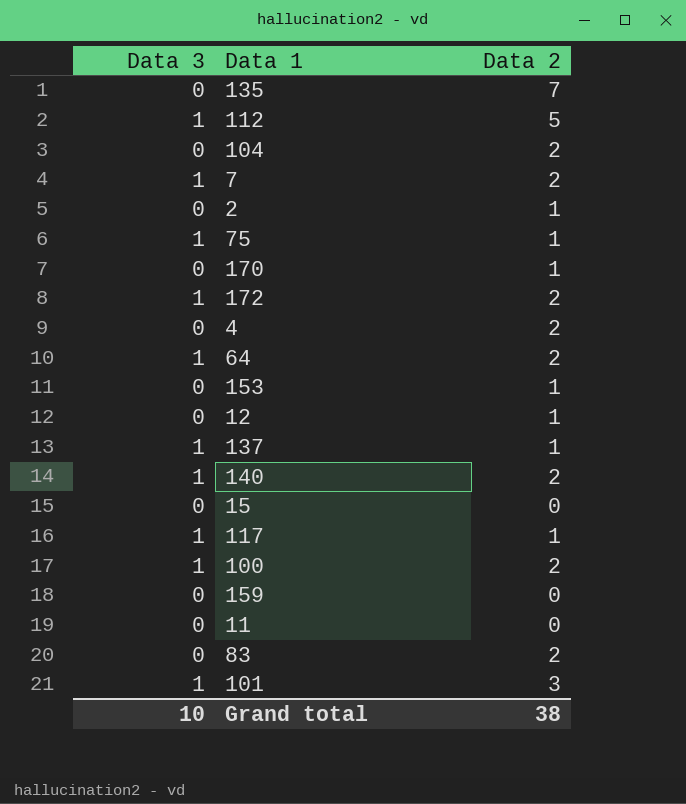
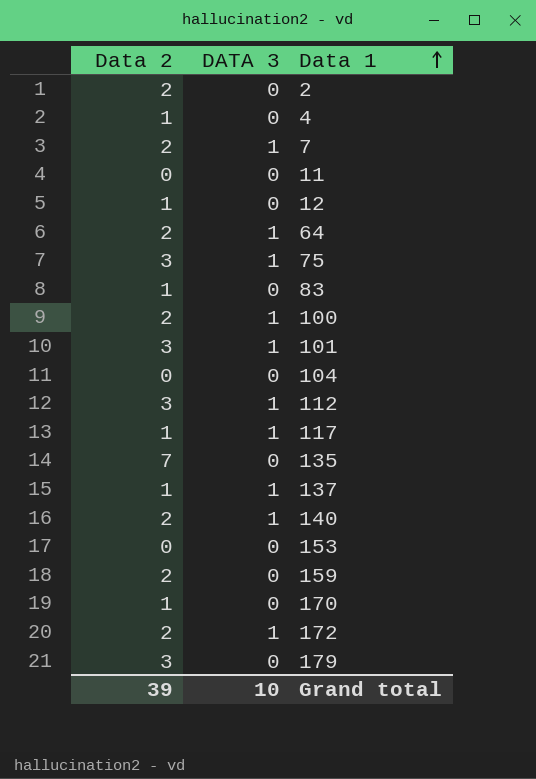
row order: none -> Data 1 ascending
column Data 2 | position: 3 -> 1
column name: Data 3 -> DATA 3
row 15: 0 | 0 -> none
2 | Data 2: 1 -> 2
4 | Data 2: 2 -> 1
75 | Data 2: 1 -> 3
83 | Data 2: 2 -> 1
104 | Data 2: 2 -> 0
112 | Data 2: 5 -> 3
153 | Data 2: 1 -> 0
159 | Data 2: 0 -> 2
row 179: none -> 3 | 0
Grand total | Data 2: 38 -> 39

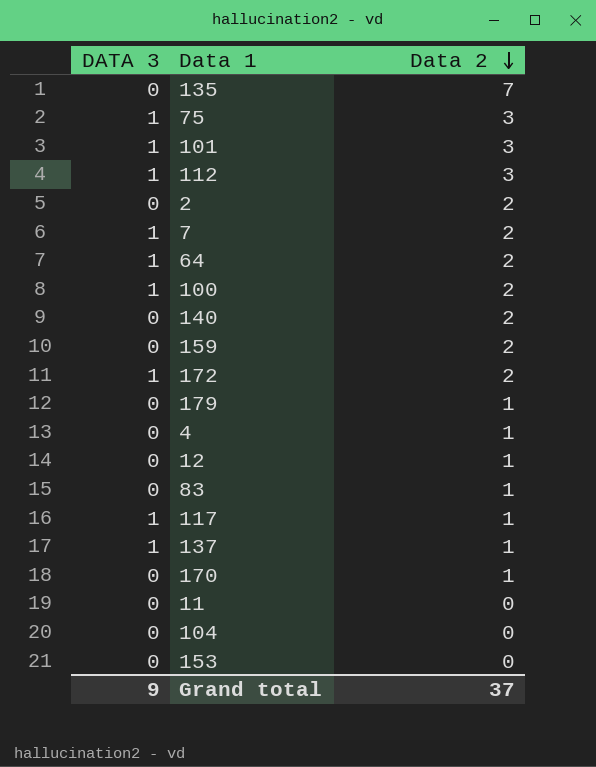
row order: Data 1 ascending -> Data 2 descending
column Data 2 | position: 1 -> 3
140 | DATA 3: 1 -> 0
179 | Data 2: 3 -> 1
Grand total | DATA 3: 10 -> 9
Grand total | Data 2: 39 -> 37

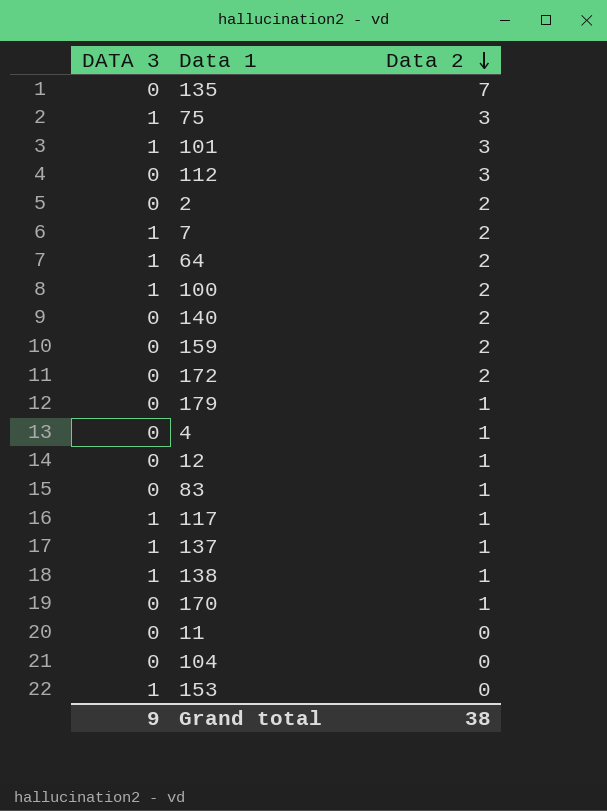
112 | DATA 3: 1 -> 0
172 | DATA 3: 1 -> 0
row 138: none -> 1 | 1
153 | DATA 3: 0 -> 1
Grand total | Data 2: 37 -> 38

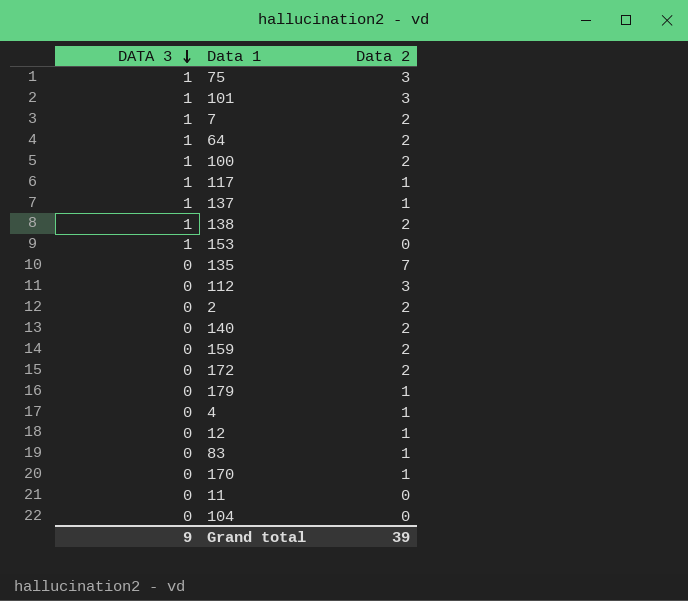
row order: Data 2 descending -> DATA 3 descending
138 | Data 2: 1 -> 2
Grand total | Data 2: 38 -> 39

